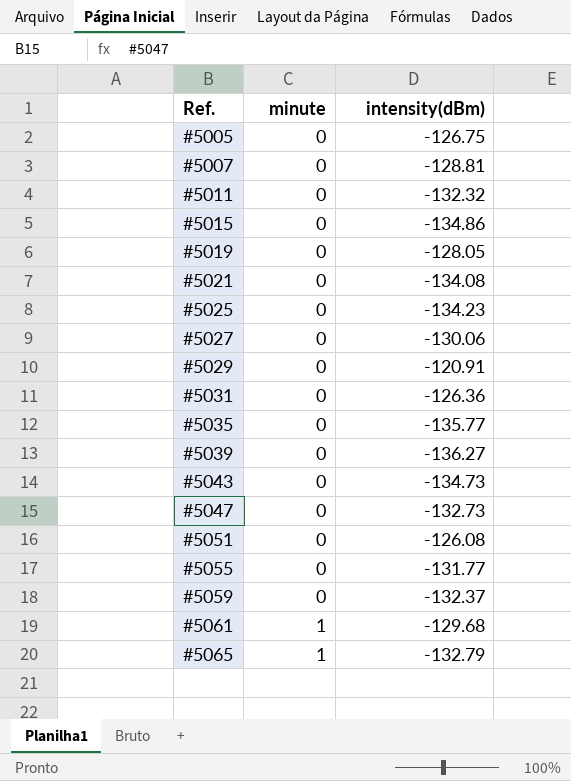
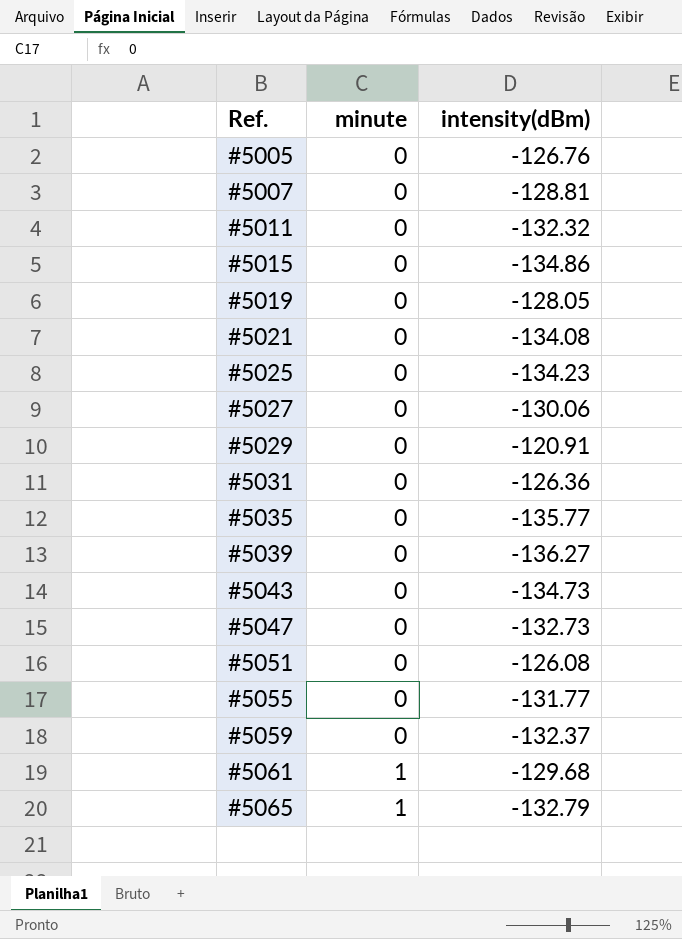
#5005 | intensity(dBm): -126.75 -> -126.76

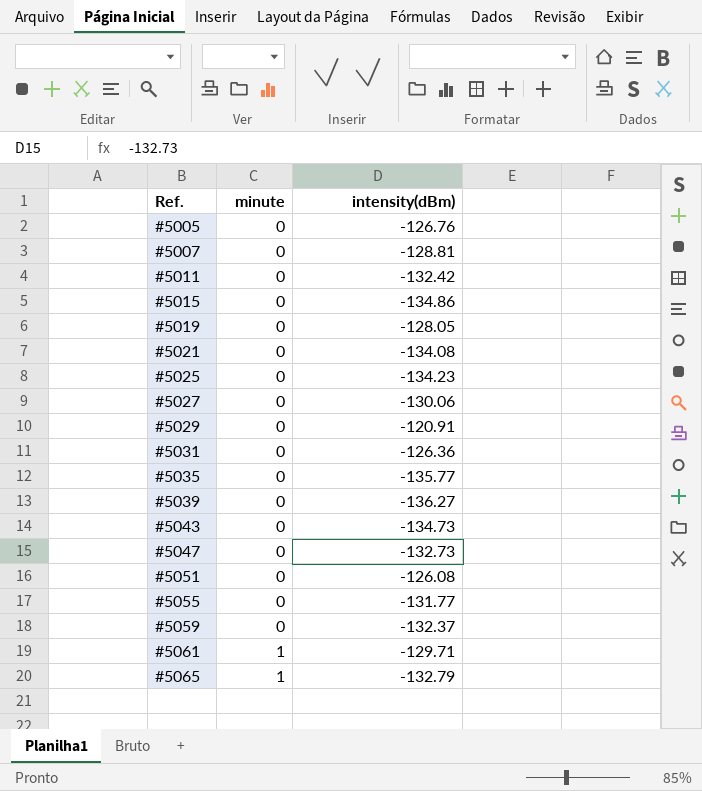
#5011 | intensity(dBm): -132.32 -> -132.42
#5061 | intensity(dBm): -129.68 -> -129.71

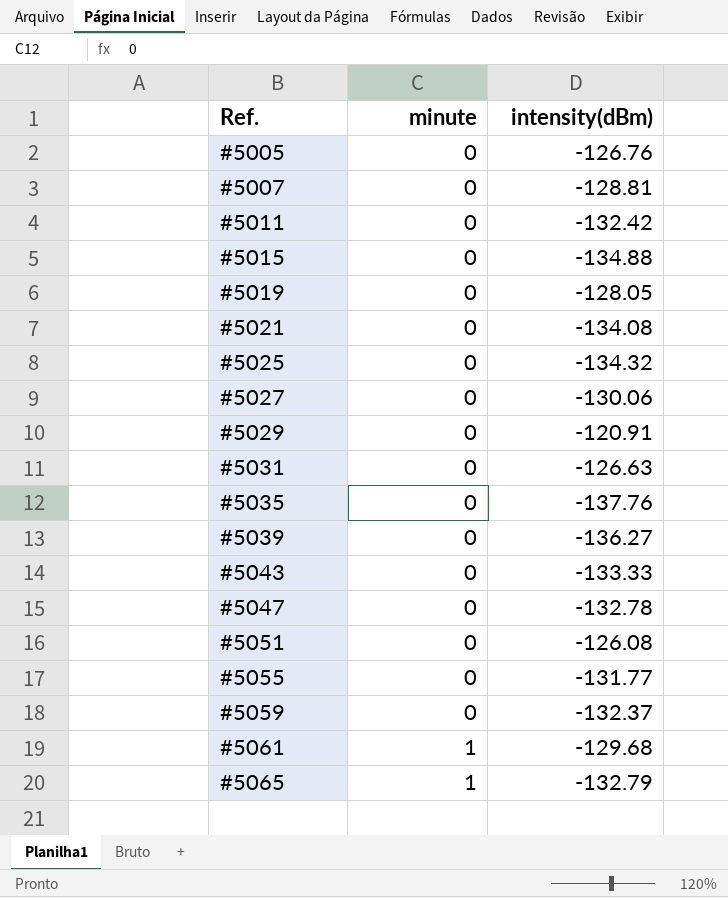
#5015 | intensity(dBm): -134.86 -> -134.88
#5025 | intensity(dBm): -134.23 -> -134.32
#5031 | intensity(dBm): -126.36 -> -126.63
#5035 | intensity(dBm): -135.77 -> -137.76
#5043 | intensity(dBm): -134.73 -> -133.33
#5047 | intensity(dBm): -132.73 -> -132.78
#5061 | intensity(dBm): -129.71 -> -129.68

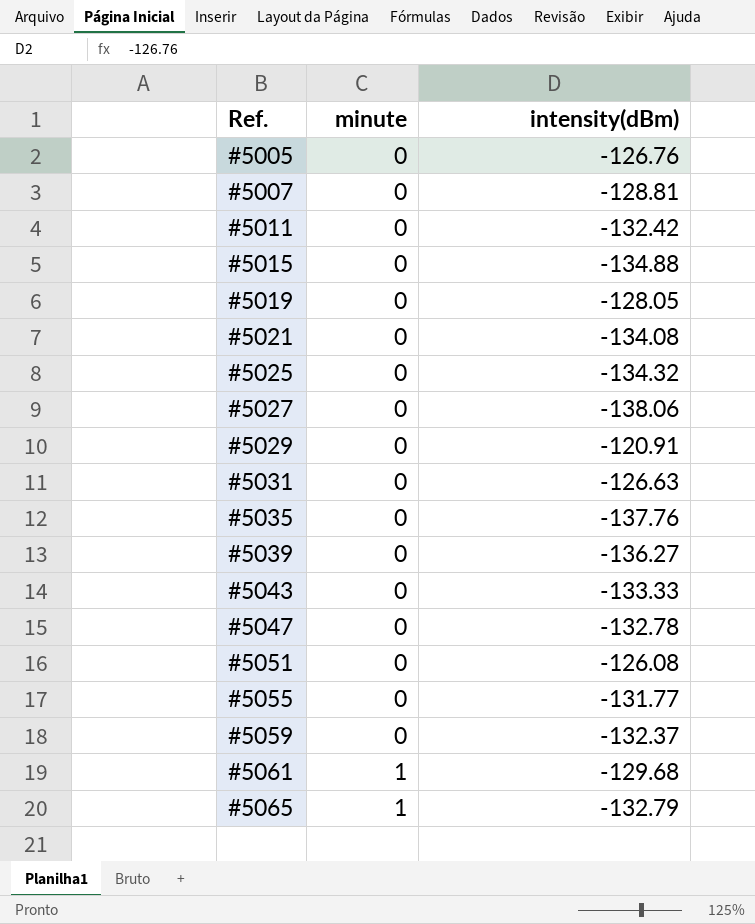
#5027 | intensity(dBm): -130.06 -> -138.06

